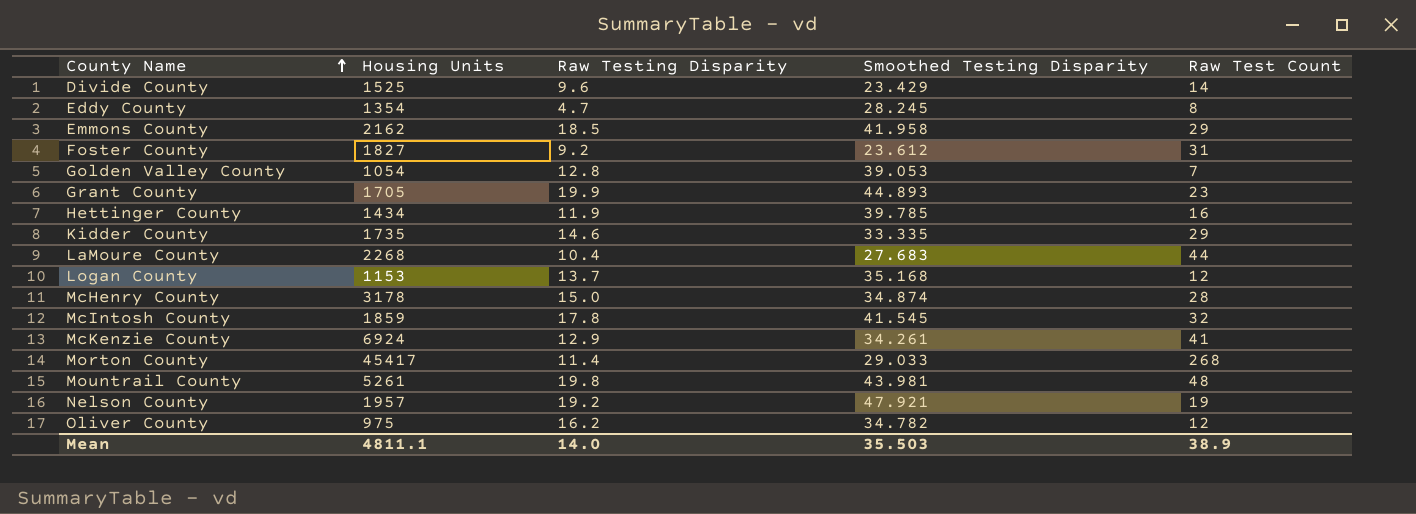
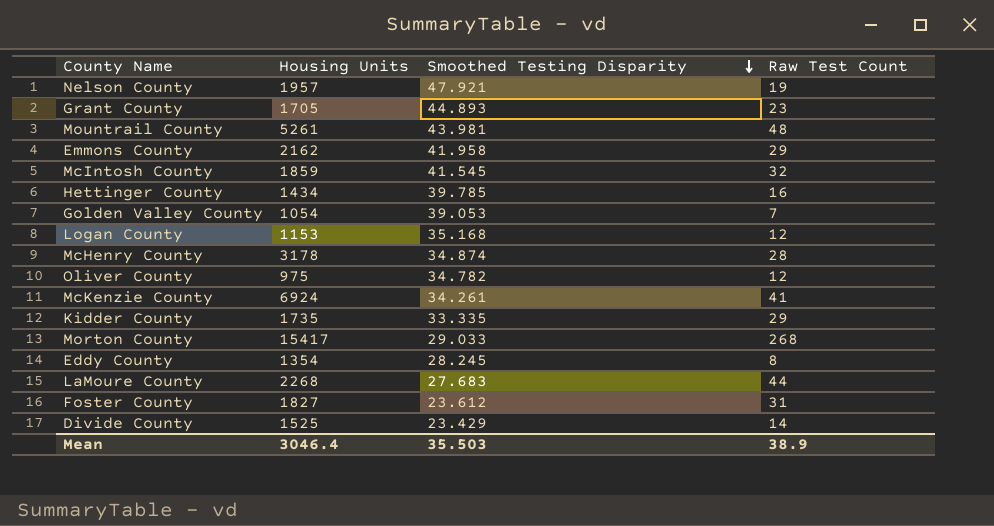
row order: County Name ascending -> Smoothed Testing Disparity descending
column Raw Testing Disparity | position: 3 -> none
Morton County | Housing Units: 45417 -> 15417
Mean | Housing Units: 4811.1 -> 3046.4

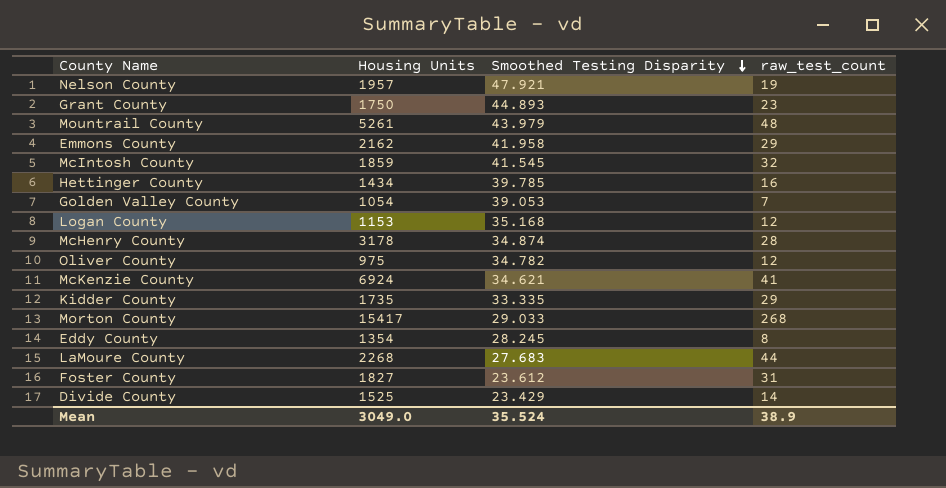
column name: Raw Test Count -> raw_test_count
Grant County | Housing Units: 1705 -> 1750
Mountrail County | Smoothed Testing Disparity: 43.981 -> 43.979
McKenzie County | Smoothed Testing Disparity: 34.261 -> 34.621
Mean | Housing Units: 3046.4 -> 3049.0
Mean | Smoothed Testing Disparity: 35.503 -> 35.524

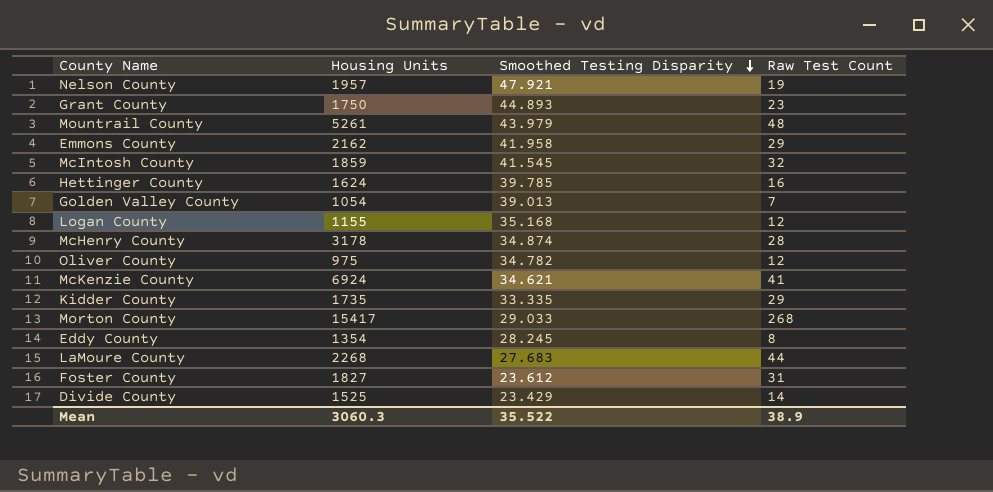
column name: raw_test_count -> Raw Test Count
Hettinger County | Housing Units: 1434 -> 1624
Golden Valley County | Smoothed Testing Disparity: 39.053 -> 39.013
Logan County | Housing Units: 1153 -> 1155
Mean | Housing Units: 3049.0 -> 3060.3
Mean | Smoothed Testing Disparity: 35.524 -> 35.522

